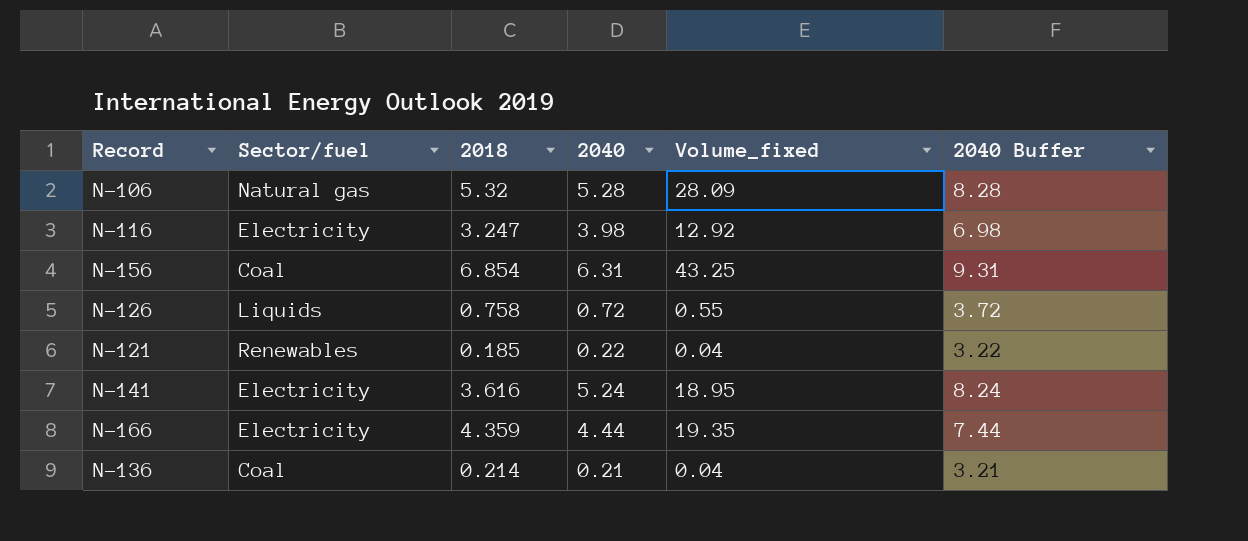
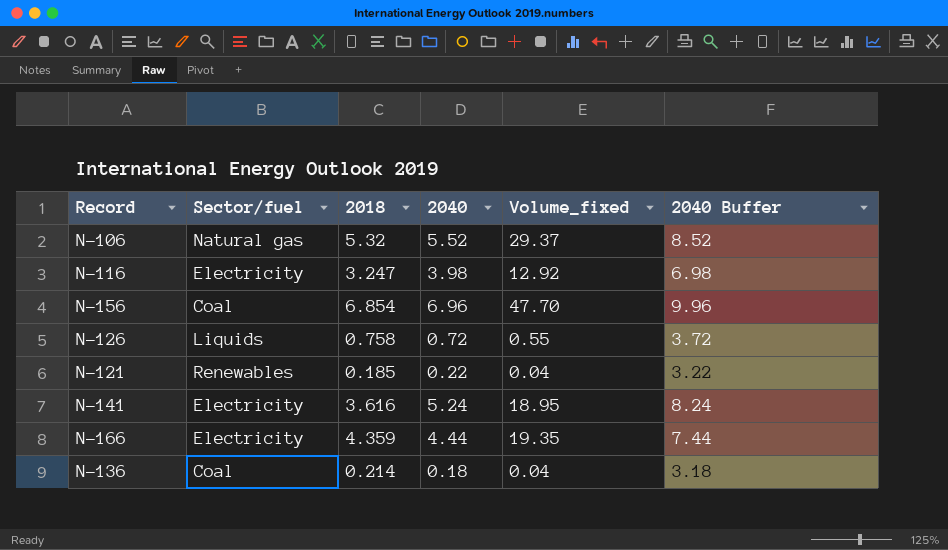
N-106 | 2040: 5.28 -> 5.52
N-106 | Volume_fixed: 28.09 -> 29.37
N-106 | 2040 Buffer: 8.28 -> 8.52
N-156 | 2040: 6.31 -> 6.96
N-156 | Volume_fixed: 43.25 -> 47.70
N-156 | 2040 Buffer: 9.31 -> 9.96
N-136 | 2040: 0.21 -> 0.18
N-136 | 2040 Buffer: 3.21 -> 3.18

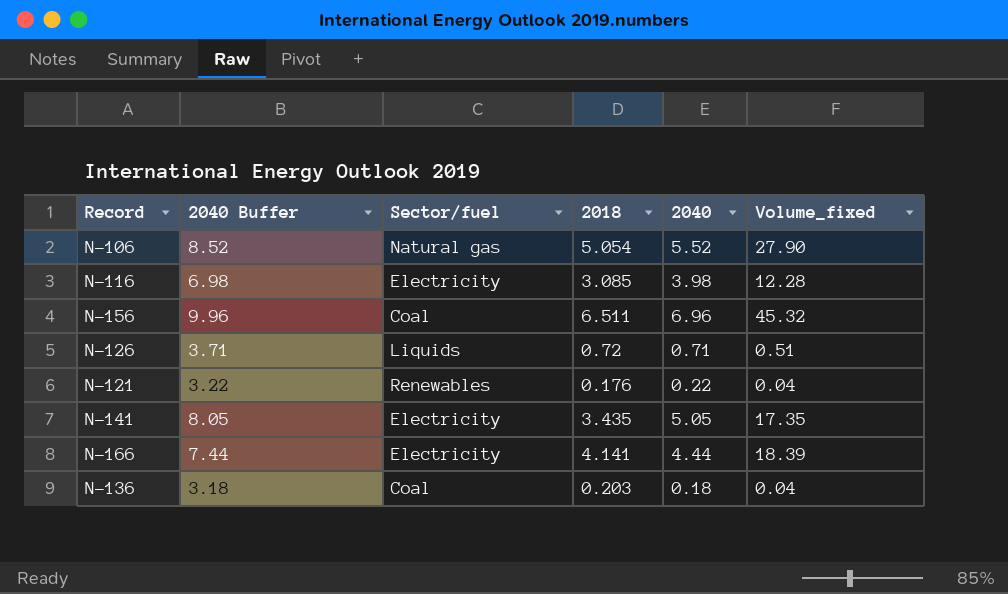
column 2040 Buffer | position: 6 -> 2
N-106 | 2018: 5.32 -> 5.054
N-106 | Volume_fixed: 29.37 -> 27.90
N-116 | 2018: 3.247 -> 3.085
N-116 | Volume_fixed: 12.92 -> 12.28
N-156 | 2018: 6.854 -> 6.511
N-156 | Volume_fixed: 47.70 -> 45.32
N-126 | 2040 Buffer: 3.72 -> 3.71
N-126 | 2018: 0.758 -> 0.72
N-126 | 2040: 0.72 -> 0.71
N-126 | Volume_fixed: 0.55 -> 0.51
N-121 | 2018: 0.185 -> 0.176
N-141 | 2040 Buffer: 8.24 -> 8.05
N-141 | 2018: 3.616 -> 3.435
N-141 | 2040: 5.24 -> 5.05
N-141 | Volume_fixed: 18.95 -> 17.35
N-166 | 2018: 4.359 -> 4.141
N-166 | Volume_fixed: 19.35 -> 18.39
N-136 | 2018: 0.214 -> 0.203

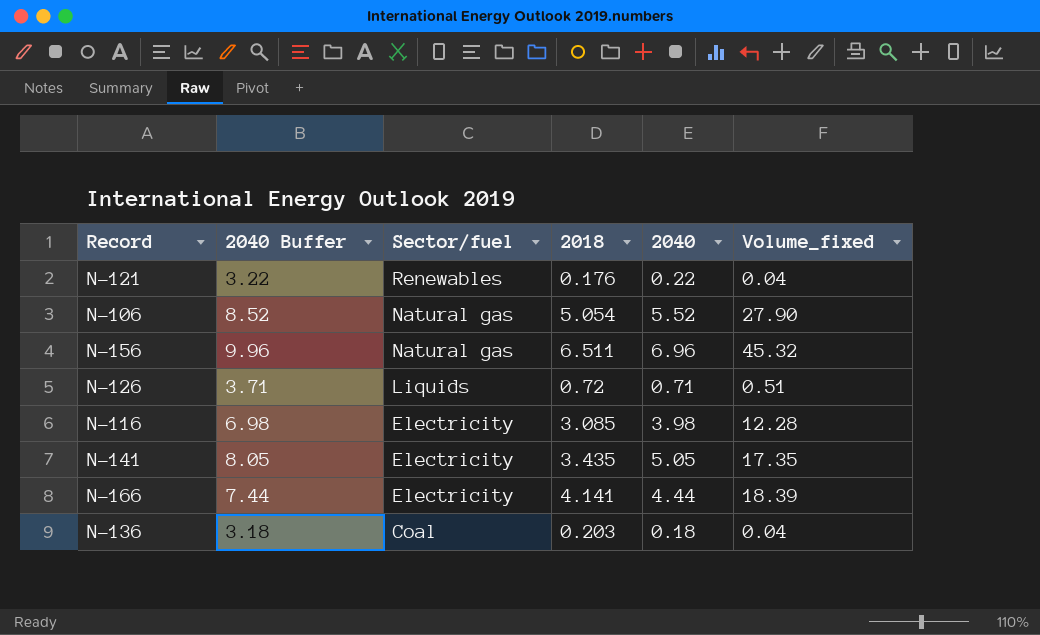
row order: none -> Sector/fuel descending
N-156 | Sector/fuel: Coal -> Natural gas

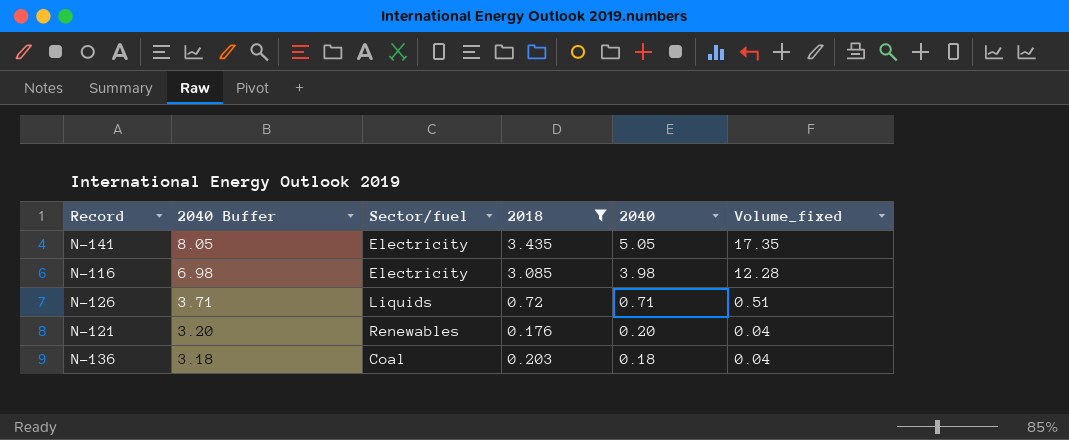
filter: none -> 2018 <= 3.435
row order: Sector/fuel descending -> 2040 Buffer descending
N-121 | 2040 Buffer: 3.22 -> 3.20
N-121 | 2040: 0.22 -> 0.20

